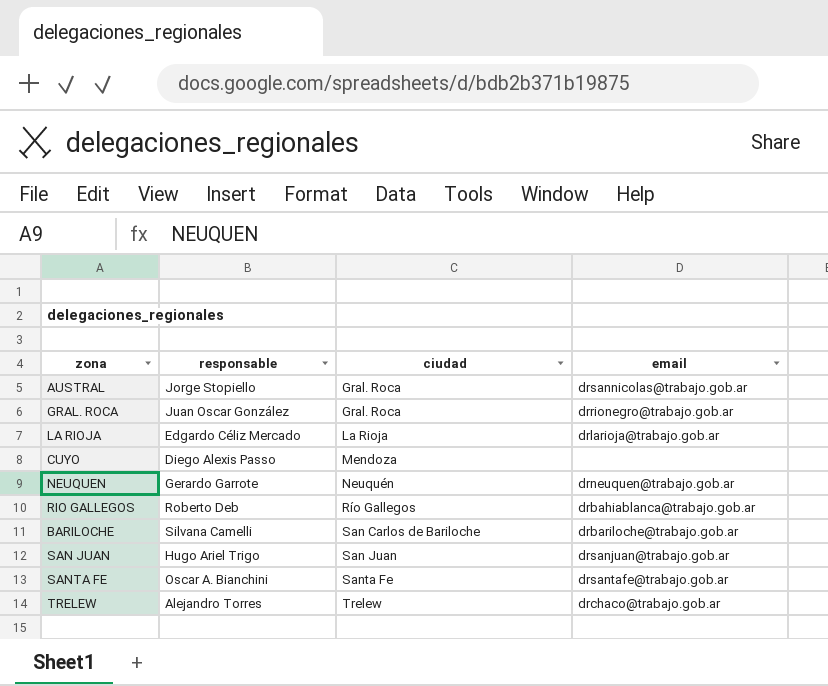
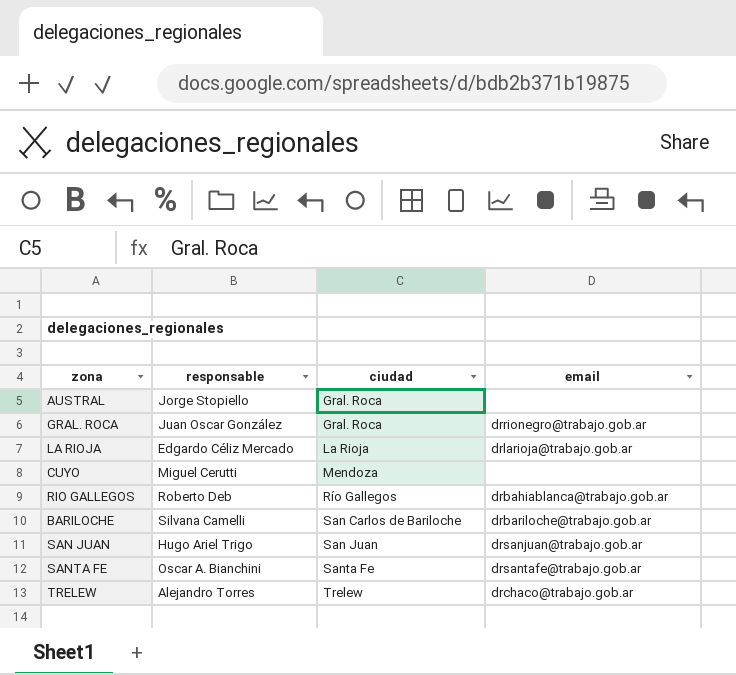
row NEUQUEN: Gerardo Garrote | Neuquén | drneuquen@trabajo.gob.ar -> none
AUSTRAL | email: drsannicolas@trabajo.gob.ar -> none
CUYO | responsable: Diego Alexis Passo -> Miguel Cerutti

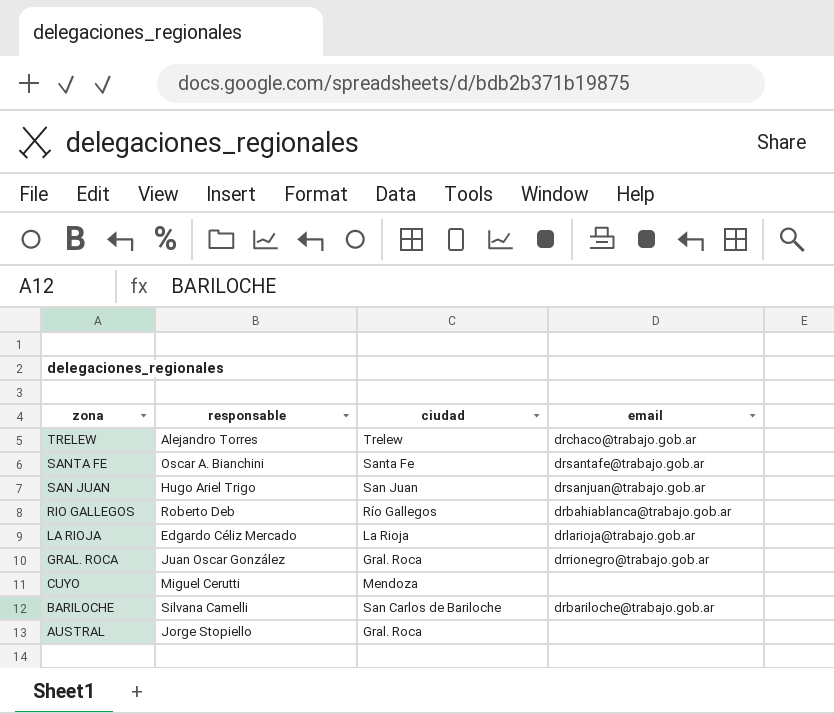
row order: ciudad ascending -> zona descending

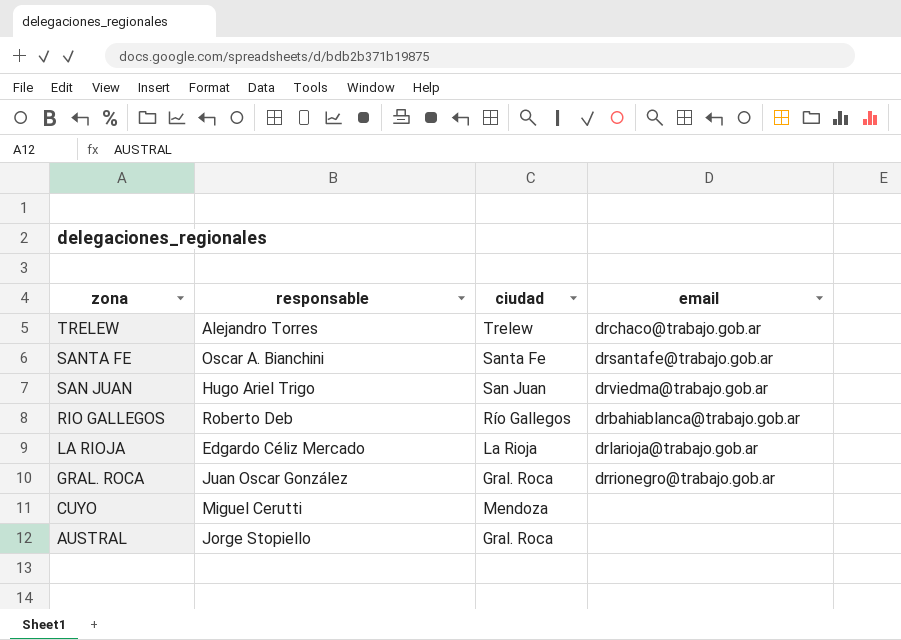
row BARILOCHE: Silvana Camelli | San Carlos de Bariloche | drbariloche@trabajo.gob.ar -> none
SAN JUAN | email: drsanjuan@trabajo.gob.ar -> drviedma@trabajo.gob.ar

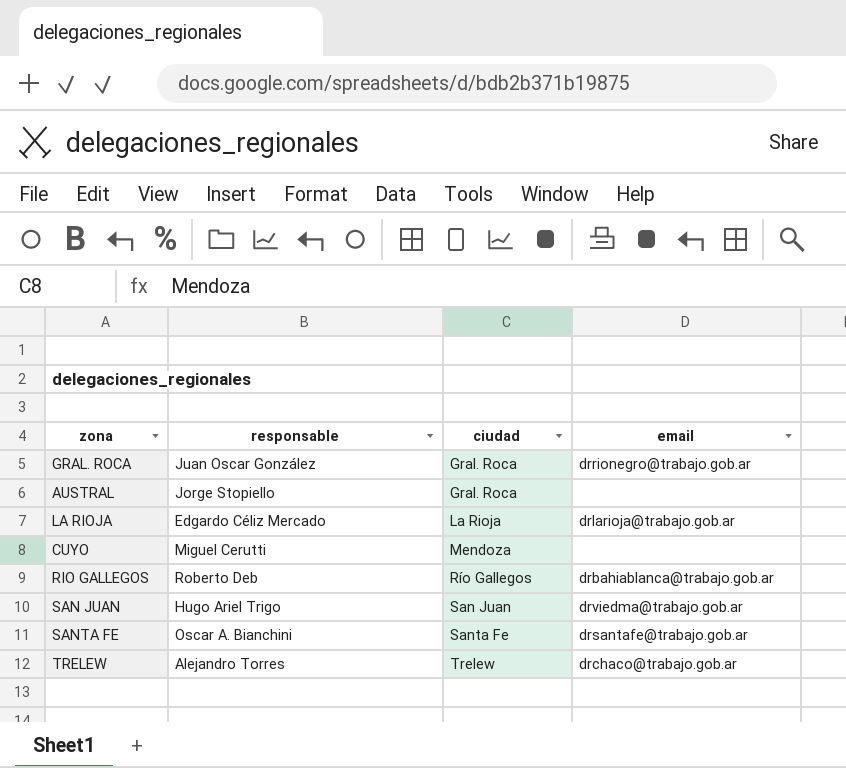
row order: zona descending -> ciudad ascending

